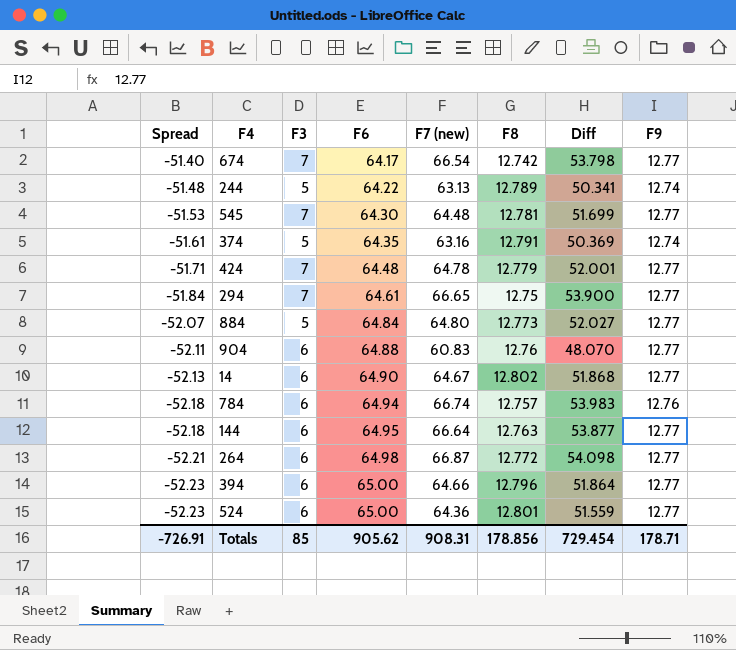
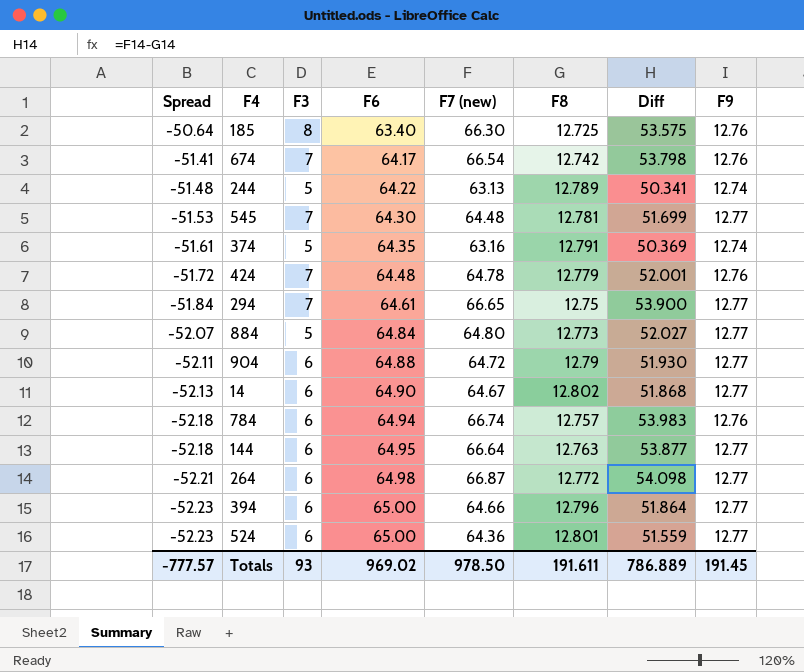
row 185: none -> -50.64 | 8 | 63.40 | 66.30 | 12.725 | 53.575 | 12.76
674 | Spread: -51.40 -> -51.41
674 | F9: 12.77 -> 12.76
424 | Spread: -51.71 -> -51.72
424 | F9: 12.77 -> 12.76
904 | F7 (new): 60.83 -> 64.72
904 | F8: 12.76 -> 12.79
904 | Diff: 48.070 -> 51.930
Totals | Spread: -726.91 -> -777.57
Totals | F3: 85 -> 93
Totals | F6: 905.62 -> 969.02
Totals | F7 (new): 908.31 -> 978.50
Totals | F8: 178.856 -> 191.611
Totals | Diff: 729.454 -> 786.889
Totals | F9: 178.71 -> 191.45

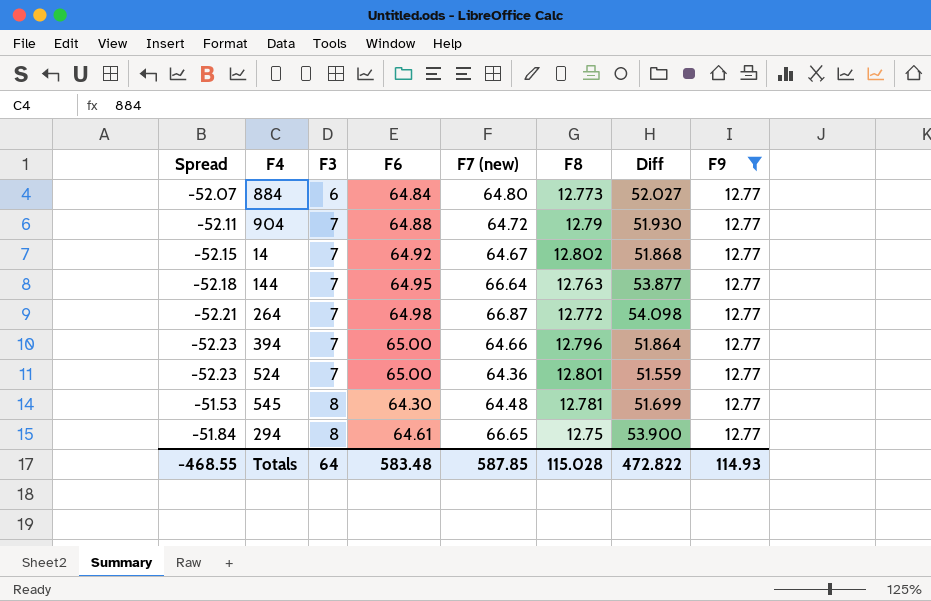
filter: none -> F9 = 12.77
row order: Spread descending -> F3 ascending
884 | F3: 5 -> 6
904 | F3: 6 -> 7
14 | Spread: -52.13 -> -52.15
14 | F3: 6 -> 7
14 | F6: 64.90 -> 64.92
144 | F3: 6 -> 7
264 | F3: 6 -> 7
394 | F3: 6 -> 7
524 | F3: 6 -> 7
545 | F3: 7 -> 8
294 | F3: 7 -> 8
Totals | Spread: -777.57 -> -468.55
Totals | F3: 93 -> 64
Totals | F6: 969.02 -> 583.48
Totals | F7 (new): 978.50 -> 587.85
Totals | F8: 191.611 -> 115.028
Totals | Diff: 786.889 -> 472.822
Totals | F9: 191.45 -> 114.93

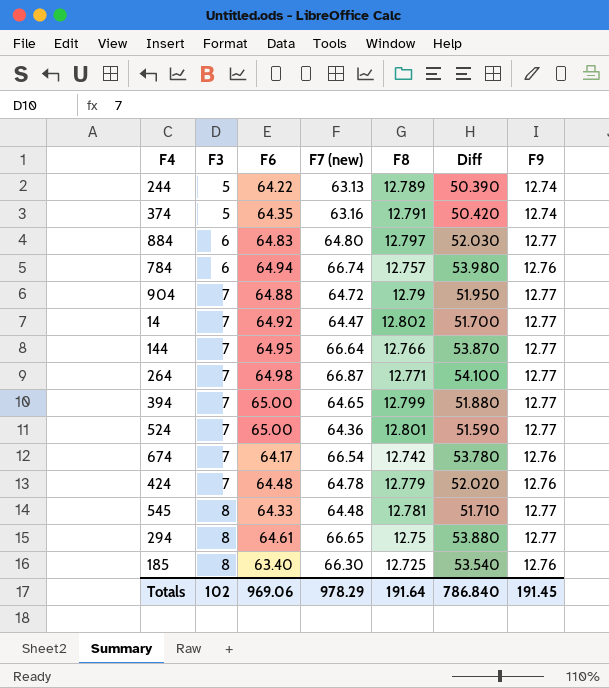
filter: F9 = 12.77 -> none
column Spread | formula: [F9] - [F6] -> none
column Diff | formula: [F7 (new)] - [F8] -> [F7 (new)] - [F9]
884 | F6: 64.84 -> 64.83
884 | F8: 12.773 -> 12.797
14 | F7 (new): 64.67 -> 64.47
144 | F8: 12.763 -> 12.766
264 | F8: 12.772 -> 12.771
394 | F7 (new): 64.66 -> 64.65
394 | F8: 12.796 -> 12.799
545 | F6: 64.30 -> 64.33
Totals | F3: 64 -> 102
Totals | F6: 583.48 -> 969.06
Totals | F7 (new): 587.85 -> 978.29
Totals | F8: 115.028 -> 191.64
Totals | Diff: 472.822 -> 786.840
Totals | F9: 114.93 -> 191.45

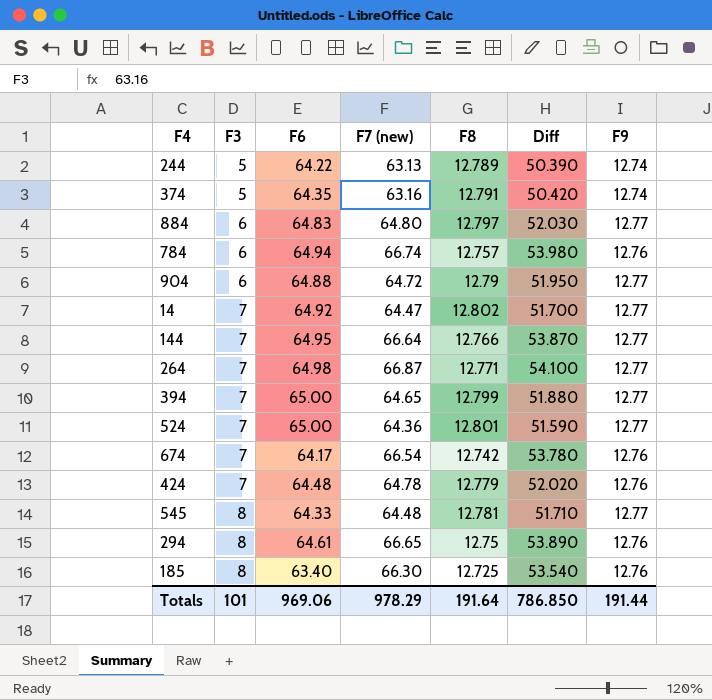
904 | F3: 7 -> 6
294 | Diff: 53.880 -> 53.890
294 | F9: 12.77 -> 12.76
Totals | F3: 102 -> 101
Totals | Diff: 786.840 -> 786.850
Totals | F9: 191.45 -> 191.44

